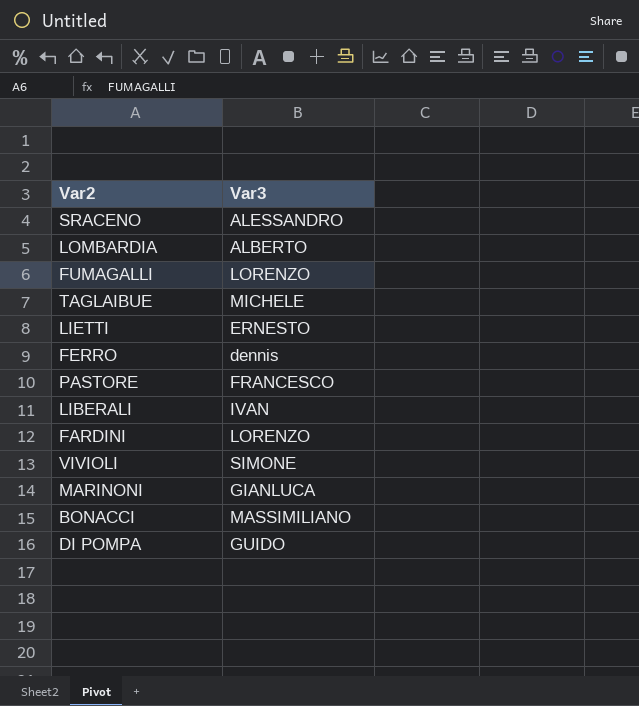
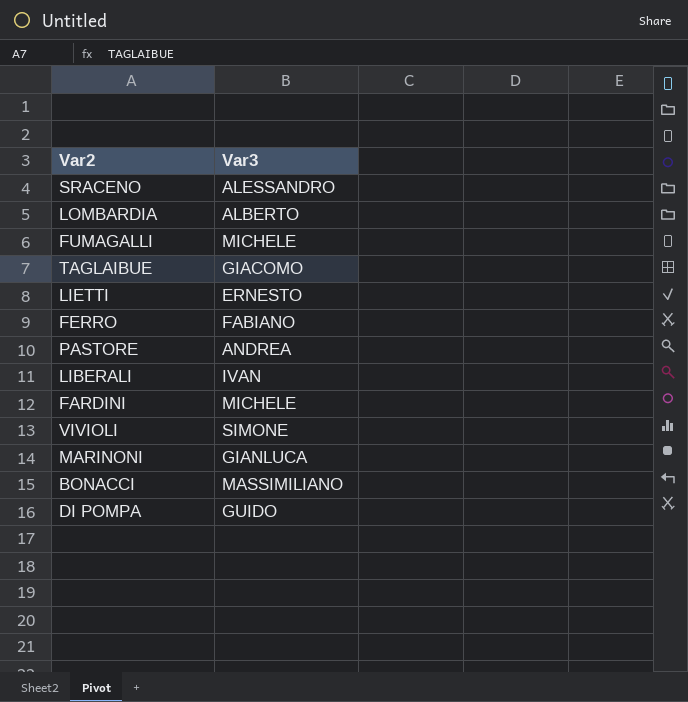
FUMAGALLI | Var3: LORENZO -> MICHELE
TAGLAIBUE | Var3: MICHELE -> GIACOMO
FERRO | Var3: dennis -> FABIANO
PASTORE | Var3: FRANCESCO -> ANDREA
FARDINI | Var3: LORENZO -> MICHELE

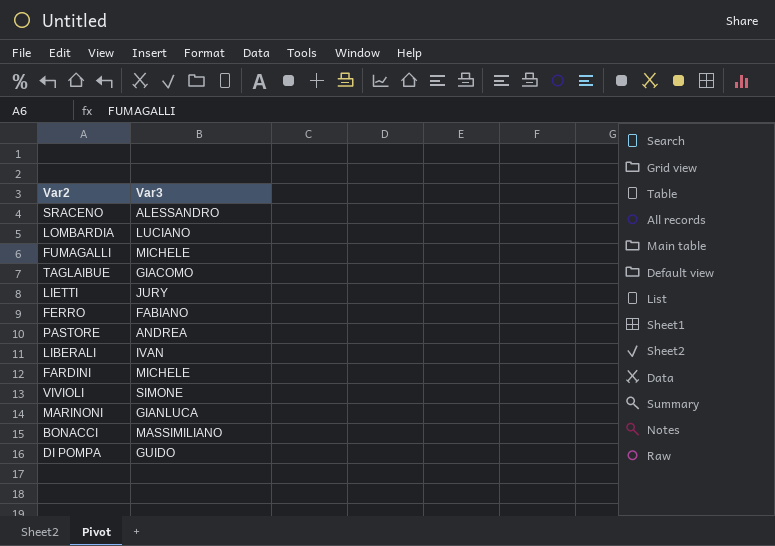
LOMBARDIA | Var3: ALBERTO -> LUCIANO
LIETTI | Var3: ERNESTO -> JURY

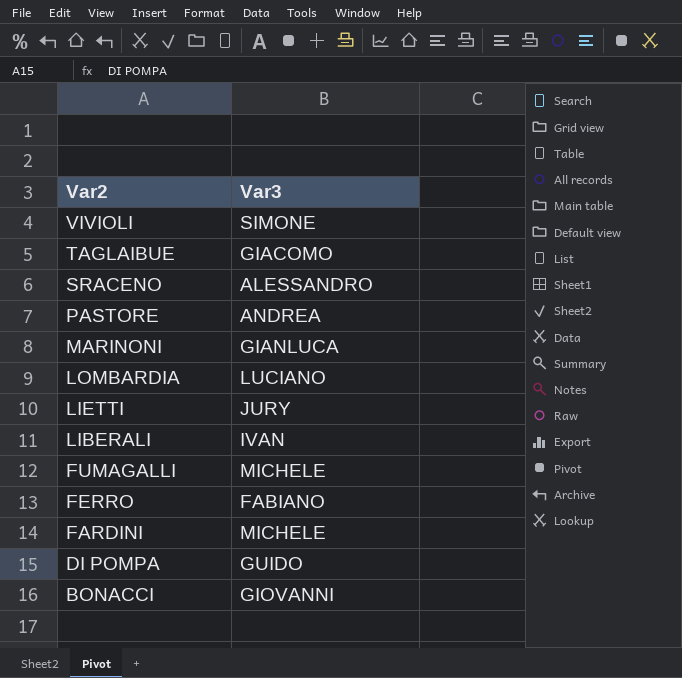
row order: none -> Var2 descending
BONACCI | Var3: MASSIMILIANO -> GIOVANNI

